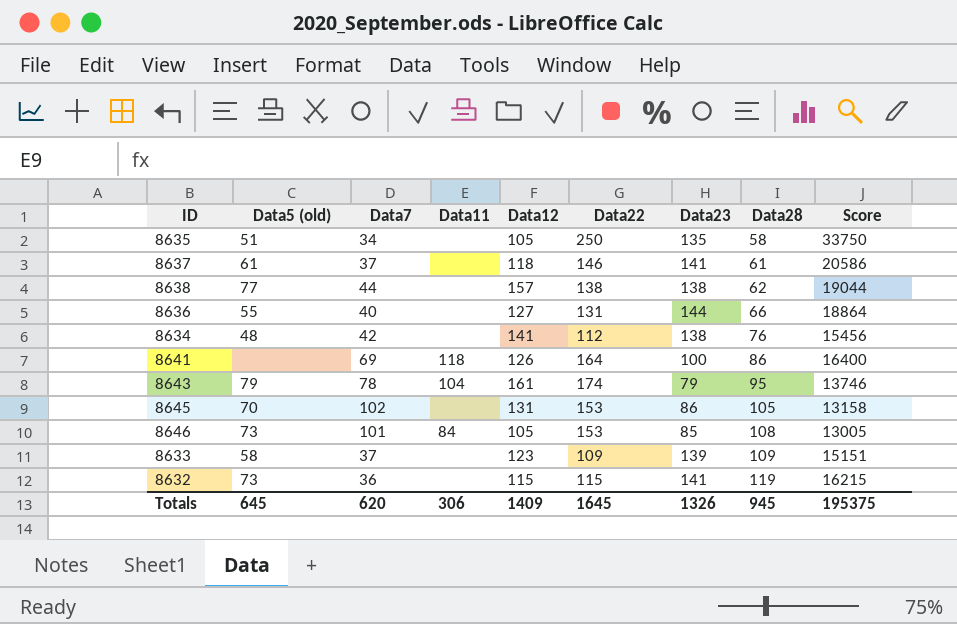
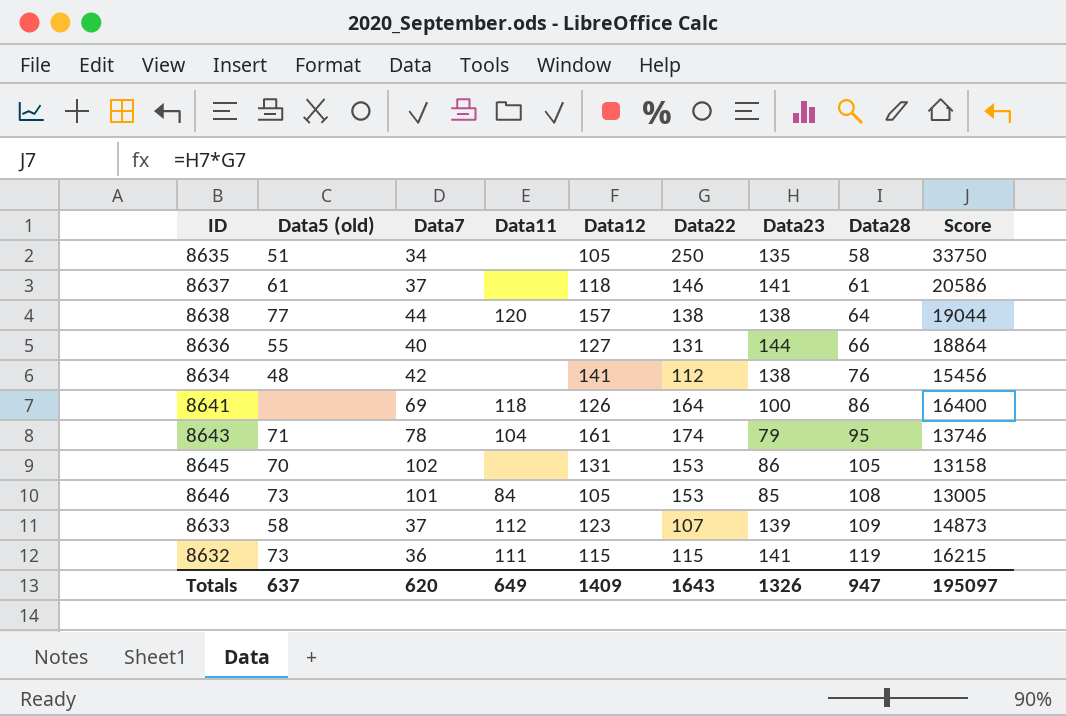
8638 | Data11: none -> 120
8638 | Data28: 62 -> 64
8643 | Data5 (old): 79 -> 71
8633 | Data11: none -> 112
8633 | Data22: 109 -> 107
8633 | Score: 15151 -> 14873
8632 | Data11: none -> 111
Totals | Data5 (old): 645 -> 637
Totals | Data11: 306 -> 649
Totals | Data22: 1645 -> 1643
Totals | Data28: 945 -> 947
Totals | Score: 195375 -> 195097

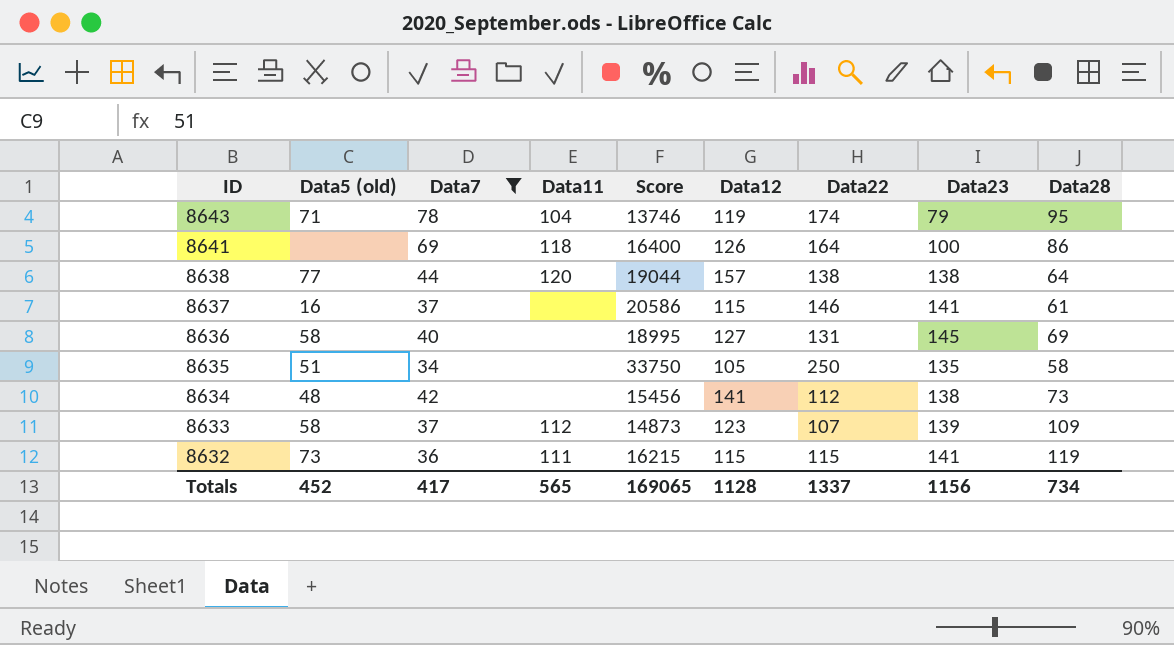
filter: none -> Data7 <= 78
row order: Data28 ascending -> ID descending
column Score | position: 9 -> 5
8643 | Data12: 161 -> 119
8637 | Data5 (old): 61 -> 16
8637 | Data12: 118 -> 115
8636 | Data5 (old): 55 -> 58
8636 | Score: 18864 -> 18995
8636 | Data23: 144 -> 145
8636 | Data28: 66 -> 69
8634 | Data28: 76 -> 73
Totals | Data5 (old): 637 -> 452
Totals | Data7: 620 -> 417
Totals | Data11: 649 -> 565
Totals | Score: 195097 -> 169065
Totals | Data12: 1409 -> 1128
Totals | Data22: 1643 -> 1337
Totals | Data23: 1326 -> 1156
Totals | Data28: 947 -> 734

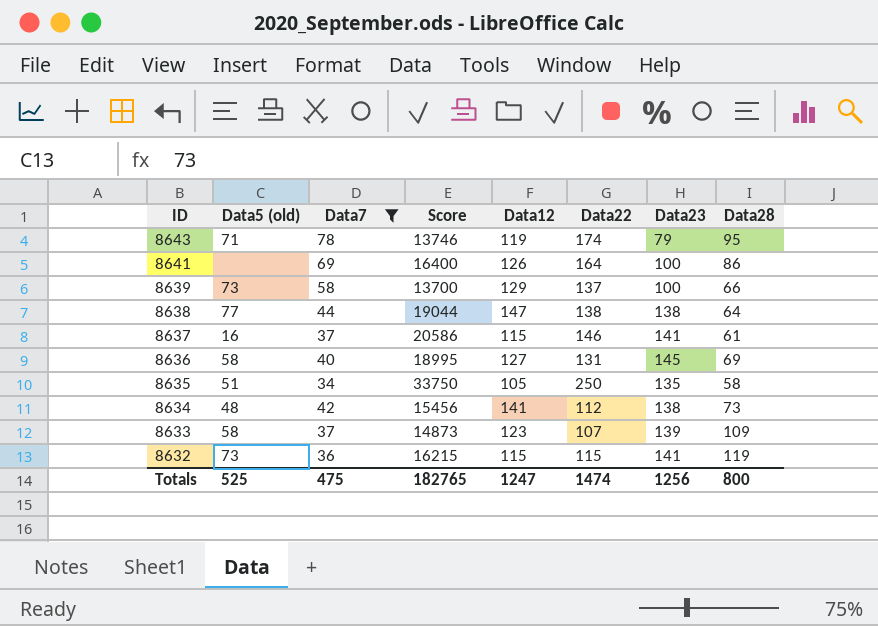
column Data11 | position: 4 -> none
row 8639: none -> 73 | 58 | 13700 | 129 | 137 | 100 | 66
8638 | Data12: 157 -> 147
Totals | Data5 (old): 452 -> 525
Totals | Data7: 417 -> 475
Totals | Score: 169065 -> 182765
Totals | Data12: 1128 -> 1247
Totals | Data22: 1337 -> 1474
Totals | Data23: 1156 -> 1256
Totals | Data28: 734 -> 800

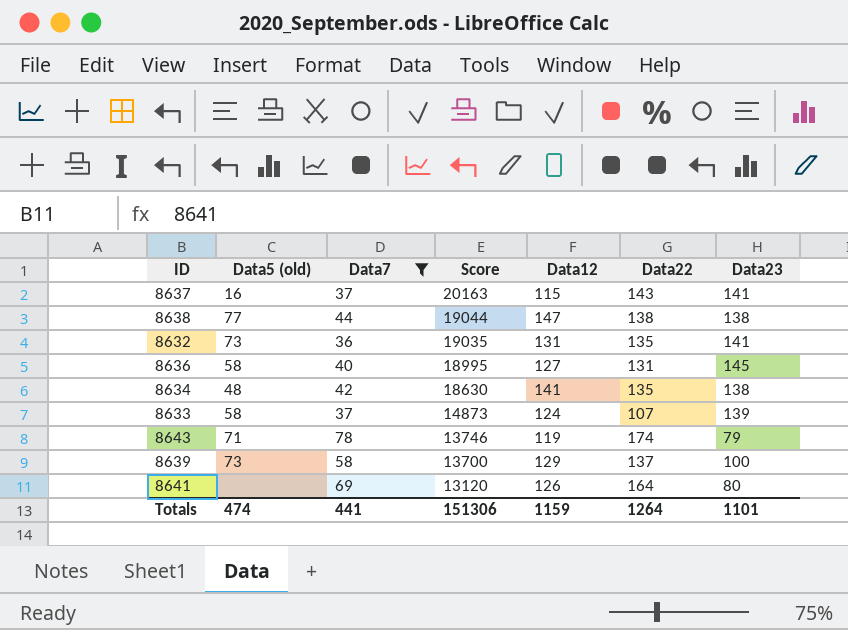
row order: ID descending -> Score descending
column Data28 | position: 8 -> none
row 8635: 51 | 34 | 33750 | 105 | 250 | 135 | 58 -> none
8637 | Score: 20586 -> 20163
8637 | Data22: 146 -> 143
8632 | Score: 16215 -> 19035
8632 | Data12: 115 -> 131
8632 | Data22: 115 -> 135
8634 | Score: 15456 -> 18630
8634 | Data22: 112 -> 135
8633 | Data12: 123 -> 124
8641 | Score: 16400 -> 13120
8641 | Data23: 100 -> 80
Totals | Data5 (old): 525 -> 474
Totals | Data7: 475 -> 441
Totals | Score: 182765 -> 151306
Totals | Data12: 1247 -> 1159
Totals | Data22: 1474 -> 1264
Totals | Data23: 1256 -> 1101

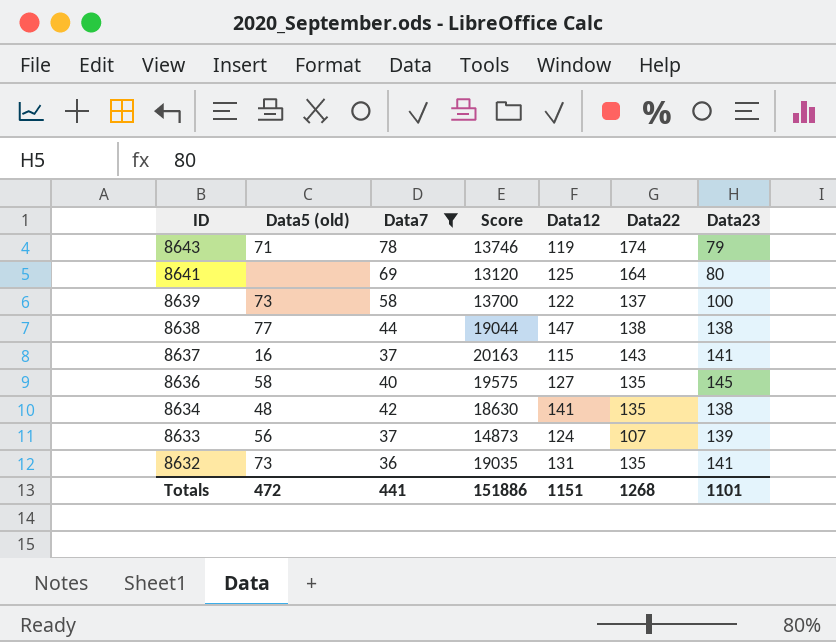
row order: Score descending -> ID descending
8641 | Data12: 126 -> 125
8639 | Data12: 129 -> 122
8636 | Score: 18995 -> 19575
8636 | Data22: 131 -> 135
8633 | Data5 (old): 58 -> 56
Totals | Data5 (old): 474 -> 472
Totals | Score: 151306 -> 151886
Totals | Data12: 1159 -> 1151
Totals | Data22: 1264 -> 1268

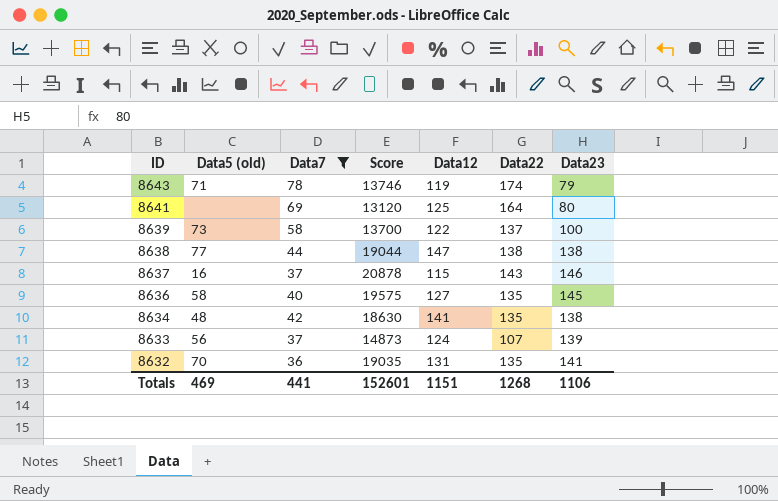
8637 | Score: 20163 -> 20878
8637 | Data23: 141 -> 146
8632 | Data5 (old): 73 -> 70
Totals | Data5 (old): 472 -> 469
Totals | Score: 151886 -> 152601
Totals | Data23: 1101 -> 1106

